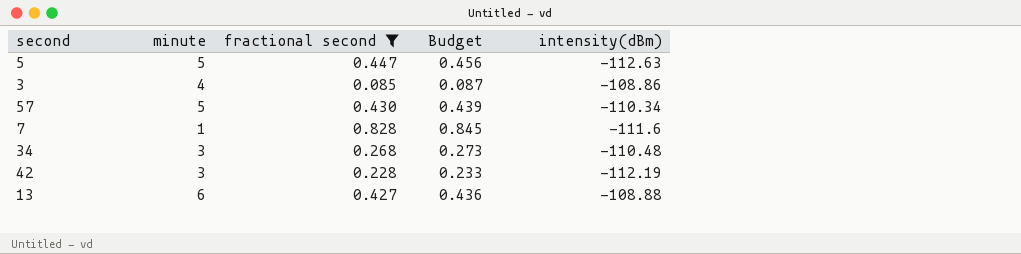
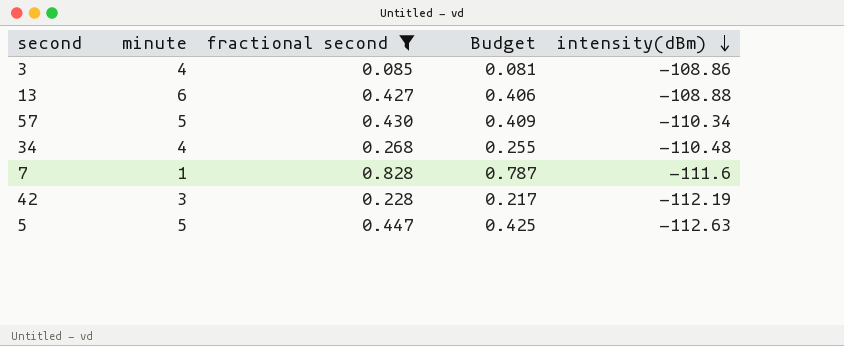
row order: none -> intensity(dBm) descending
column Budget | formula: [fractional second] * 1.02 -> [fractional second] * 0.95
34 | minute: 3 -> 4

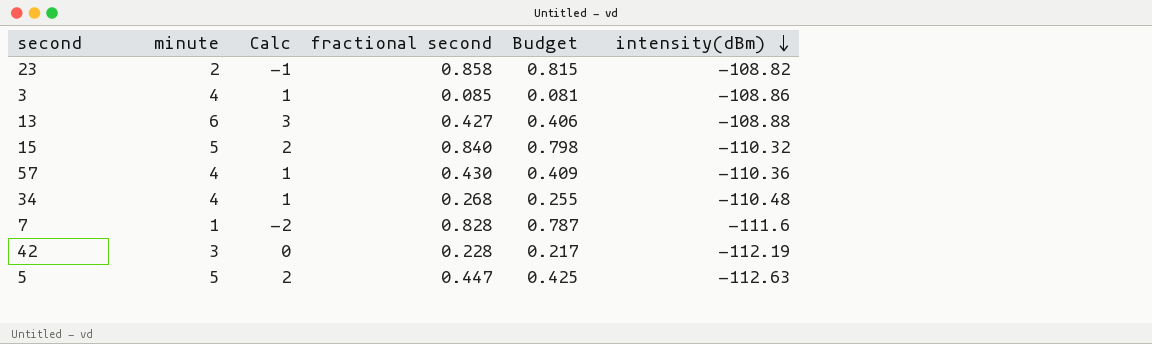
filter: fractional second <= 0.828 -> none
column Calc | formula: none -> [minute] - 3
57 | minute: 5 -> 4
57 | intensity(dBm): -110.34 -> -110.36

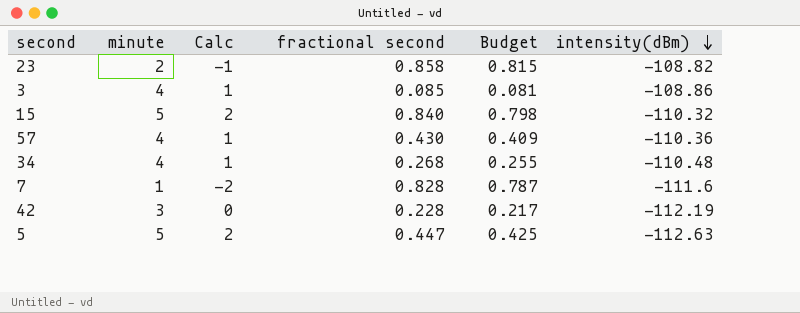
row 13: 6 | 3 | 0.427 | 0.406 | -108.88 -> none

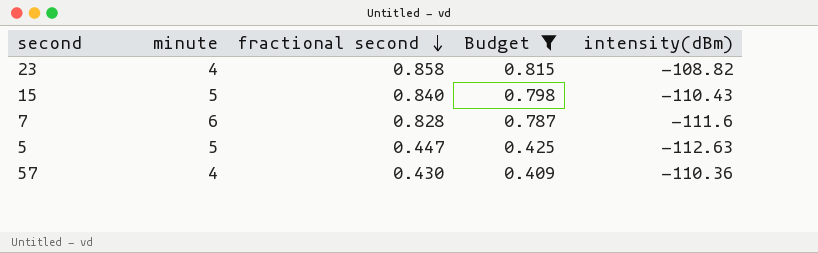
filter: none -> Budget >= 0.409
row order: intensity(dBm) descending -> fractional second descending
column Calc | formula: [minute] - 3 -> none
23 | minute: 2 -> 4
15 | intensity(dBm): -110.32 -> -110.43
7 | minute: 1 -> 6

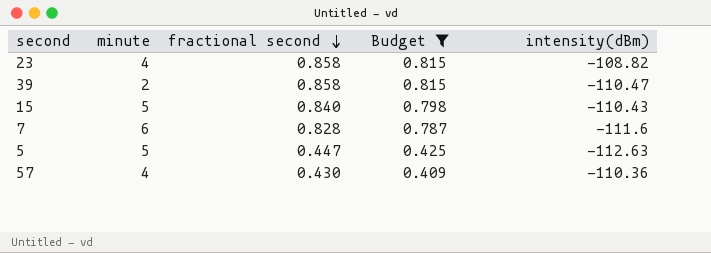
row 39: none -> 2 | 0.858 | 0.815 | -110.47

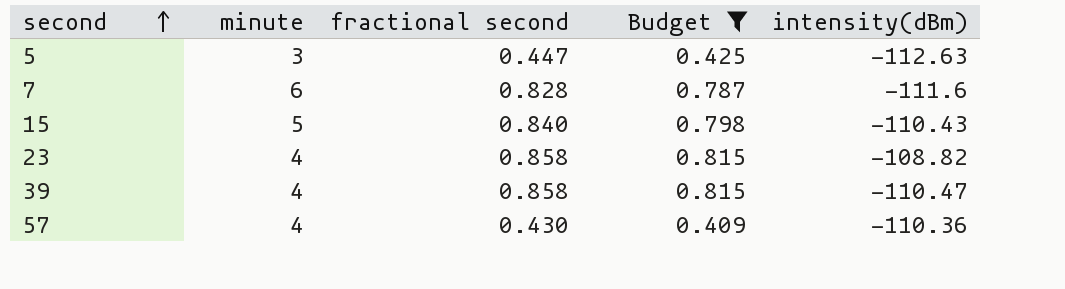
row order: fractional second descending -> second ascending
5 | minute: 5 -> 3
39 | minute: 2 -> 4

